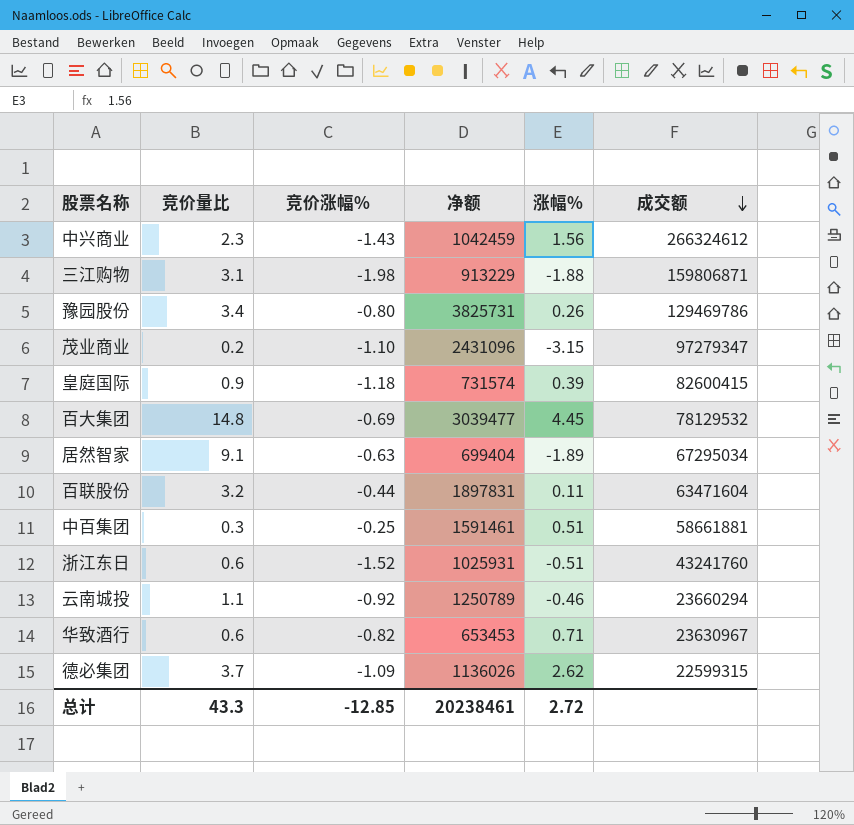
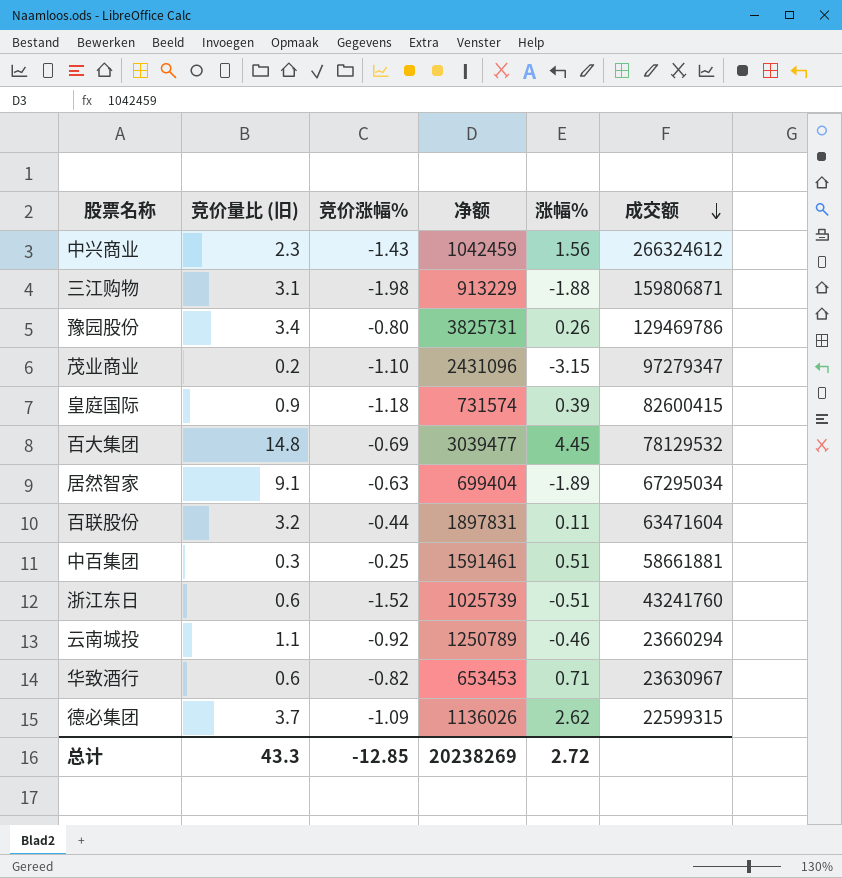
column name: 竞价量比 -> 竞价量比 (旧)
浙江东日 | 净额: 1025931 -> 1025739
总计 | 净额: 20238461 -> 20238269

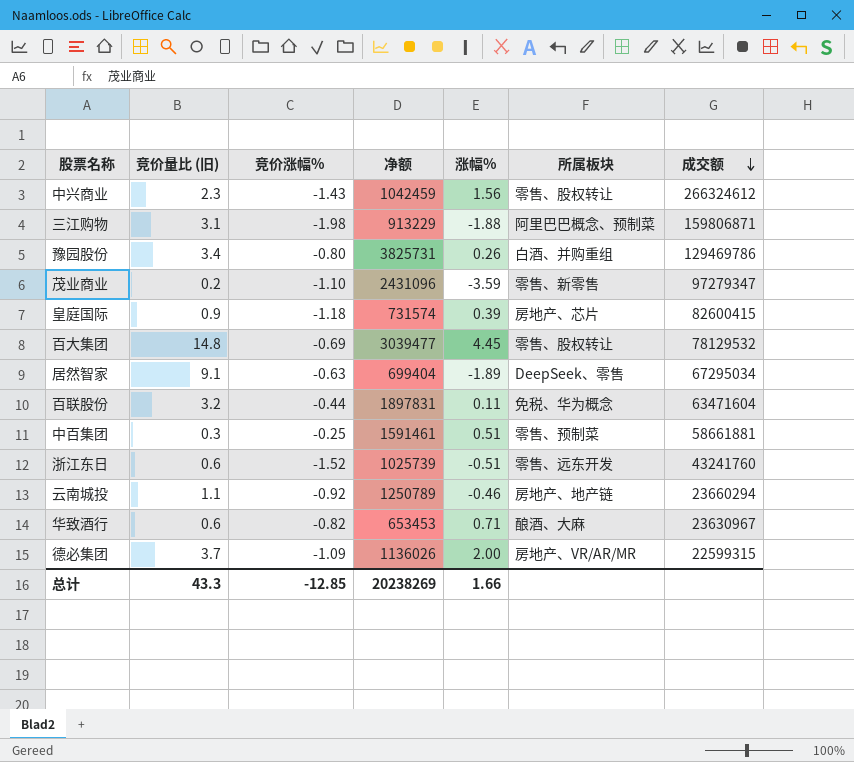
column 所属板块 | position: none -> 6
茂业商业 | 涨幅%: -3.15 -> -3.59
德必集团 | 涨幅%: 2.62 -> 2.00
总计 | 涨幅%: 2.72 -> 1.66

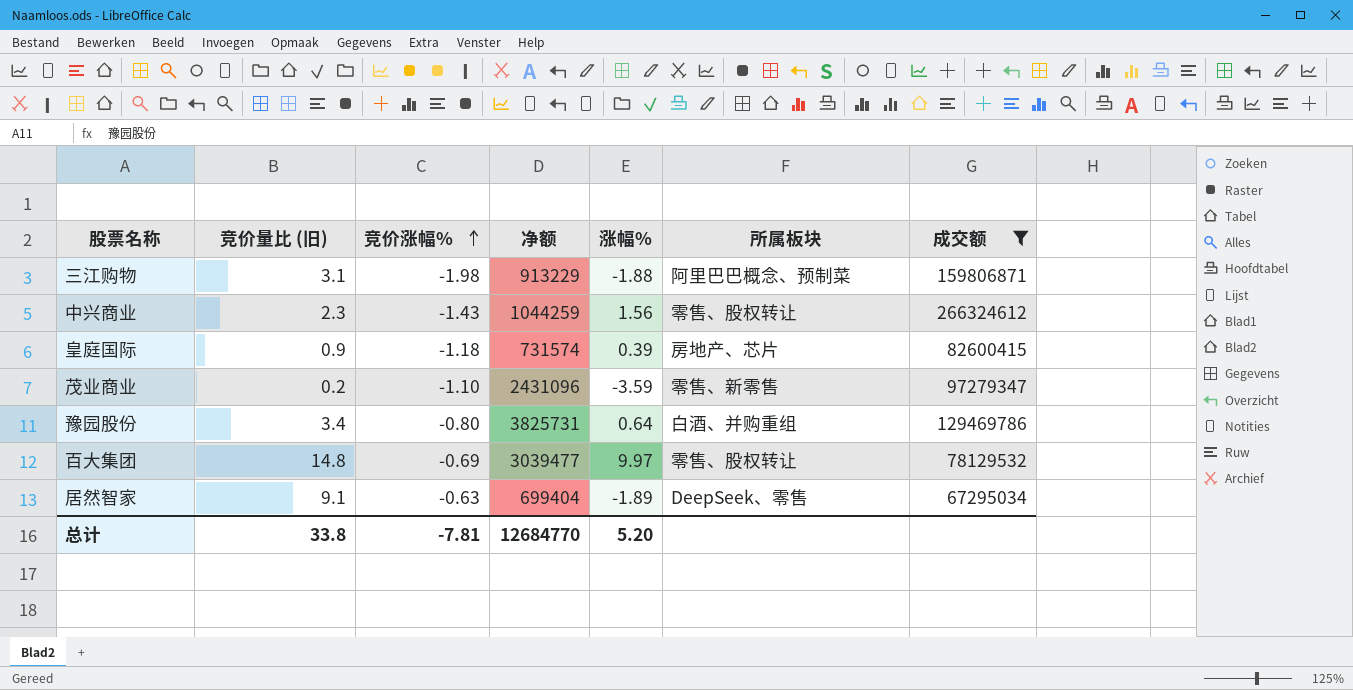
filter: none -> 成交额 >= 67295034
row order: 成交额 descending -> 竞价涨幅% ascending
中兴商业 | 净额: 1042459 -> 1044259
豫园股份 | 涨幅%: 0.26 -> 0.64
百大集团 | 涨幅%: 4.45 -> 9.97
总计 | 竞价量比 (旧): 43.3 -> 33.8
总计 | 竞价涨幅%: -12.85 -> -7.81
总计 | 净额: 20238269 -> 12684770
总计 | 涨幅%: 1.66 -> 5.20

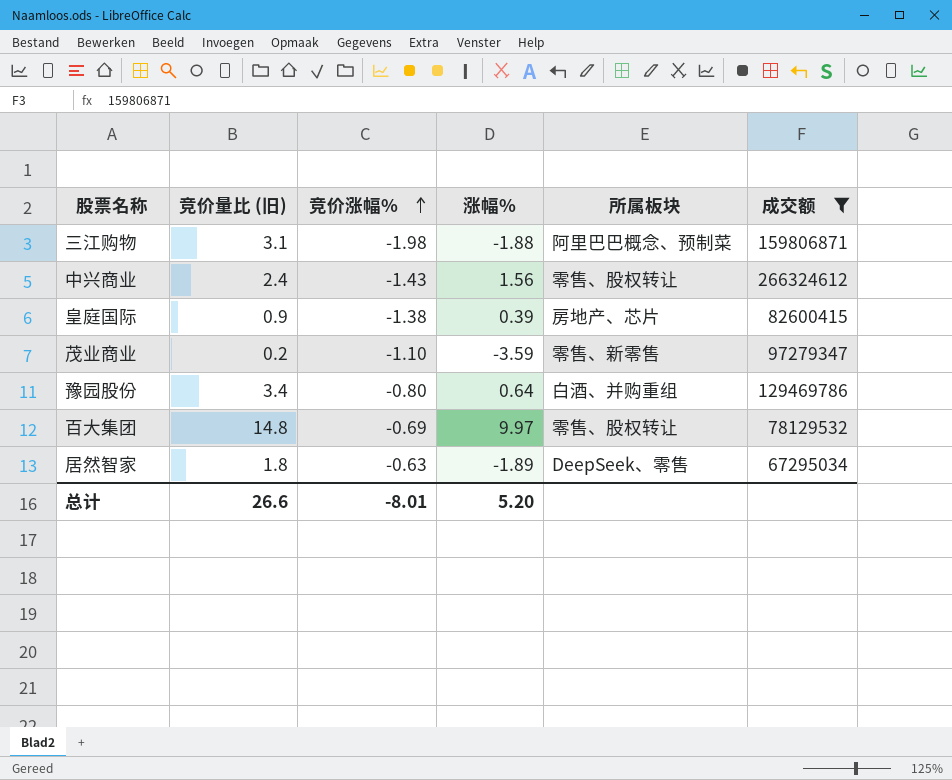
column 净额 | position: 4 -> none
中兴商业 | 竞价量比 (旧): 2.3 -> 2.4
皇庭国际 | 竞价涨幅%: -1.18 -> -1.38
居然智家 | 竞价量比 (旧): 9.1 -> 1.8
总计 | 竞价量比 (旧): 33.8 -> 26.6
总计 | 竞价涨幅%: -7.81 -> -8.01

